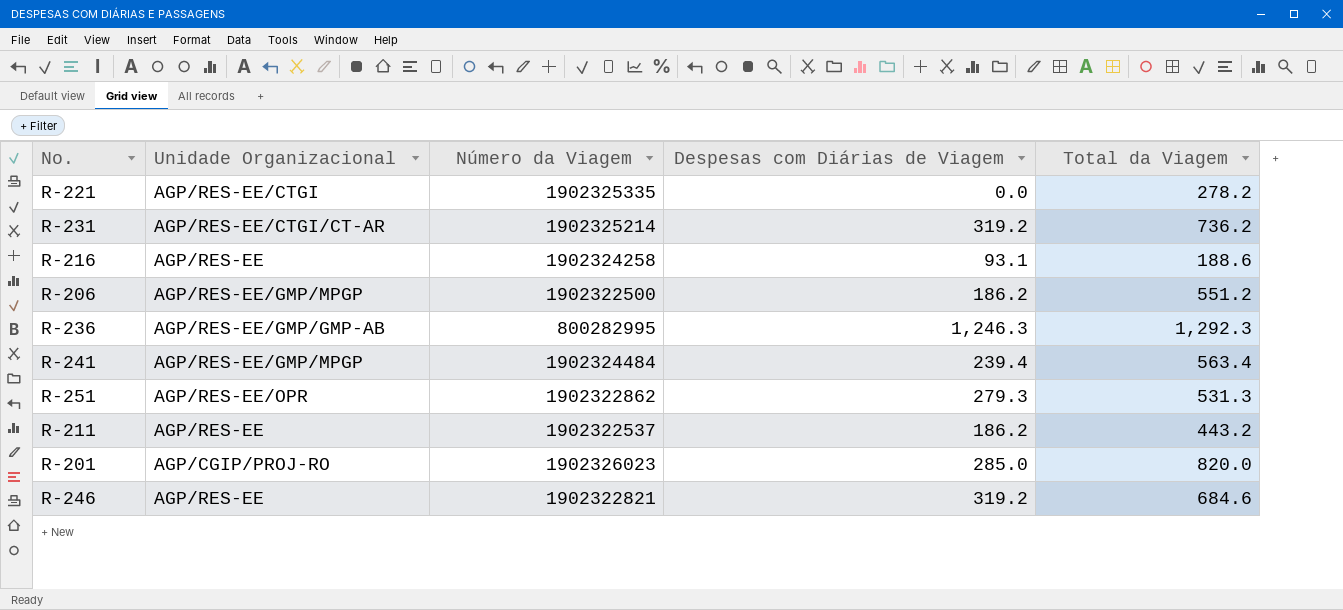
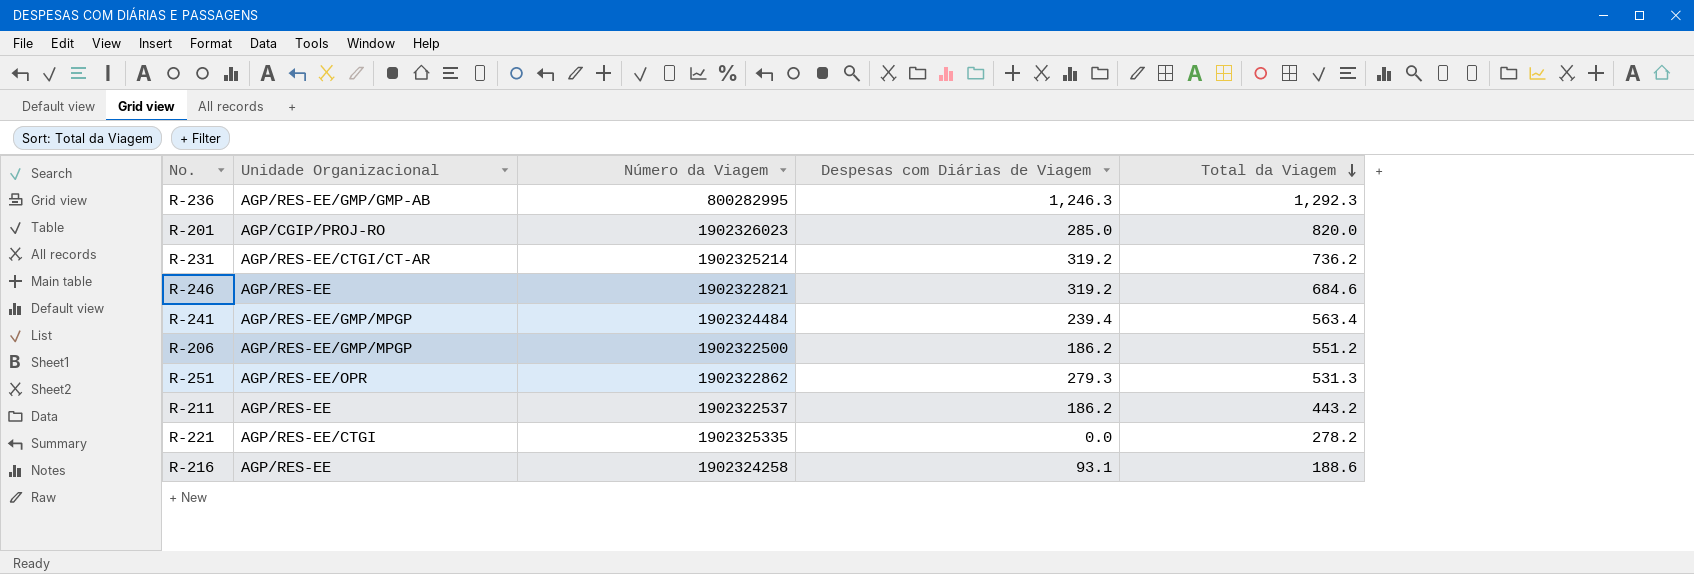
row order: none -> Total da Viagem descending

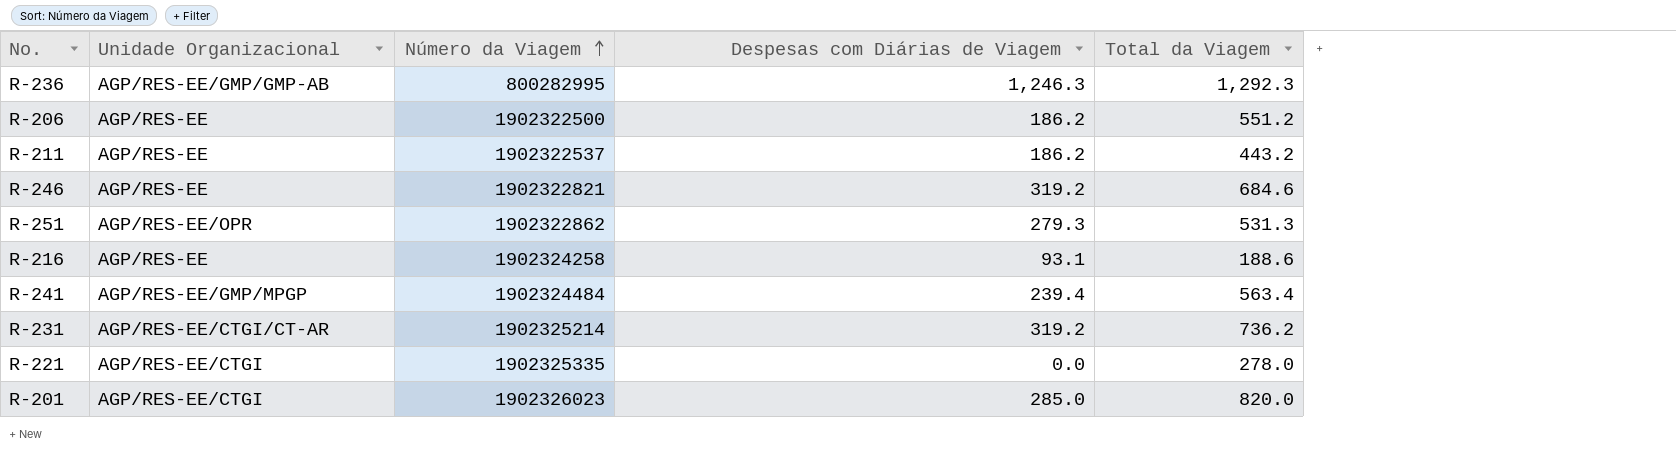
row order: Total da Viagem descending -> Número da Viagem ascending
R-206 | Unidade Organizacional: AGP/RES-EE/GMP/MPGP -> AGP/RES-EE
R-221 | Total da Viagem: 278.2 -> 278.0
R-201 | Unidade Organizacional: AGP/CGIP/PROJ-RO -> AGP/RES-EE/CTGI

